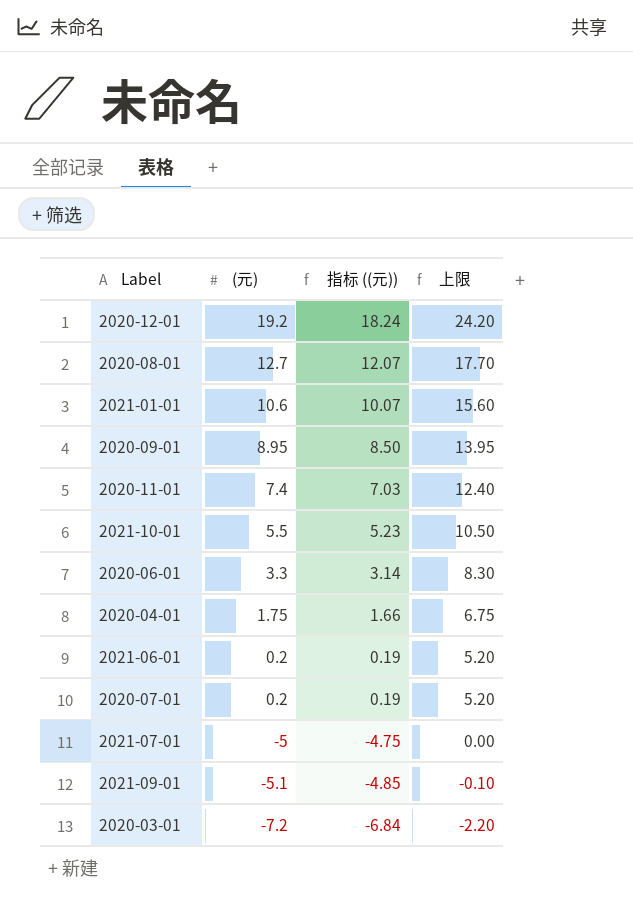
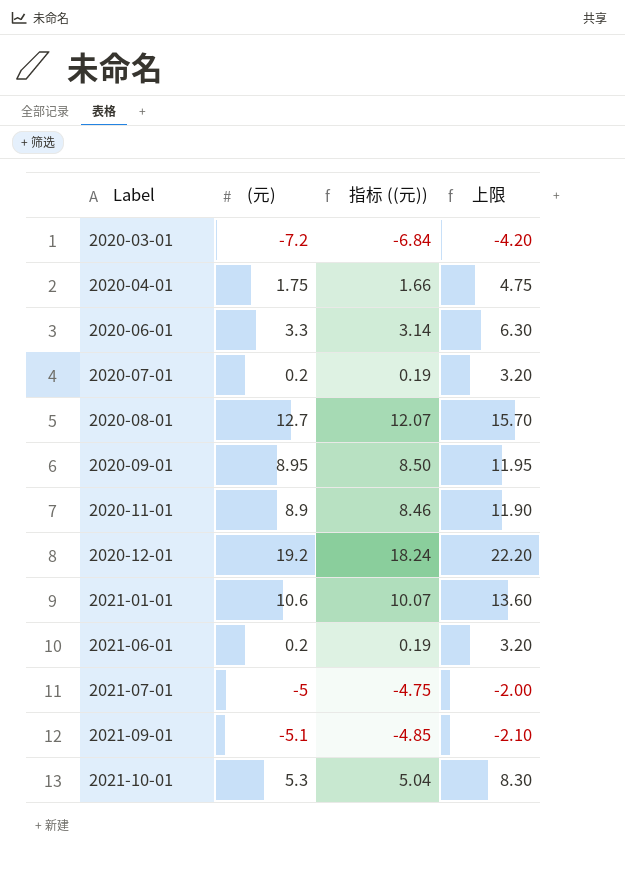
row order: (元) descending -> Label ascending
column 上限 | formula: [(元)] + 5 -> [(元)] + 3
2020-11-01 | (元): 7.4 -> 8.9
2020-11-01 | 指标 ((元)): 7.03 -> 8.46
2021-10-01 | (元): 5.5 -> 5.3
2021-10-01 | 指标 ((元)): 5.23 -> 5.04

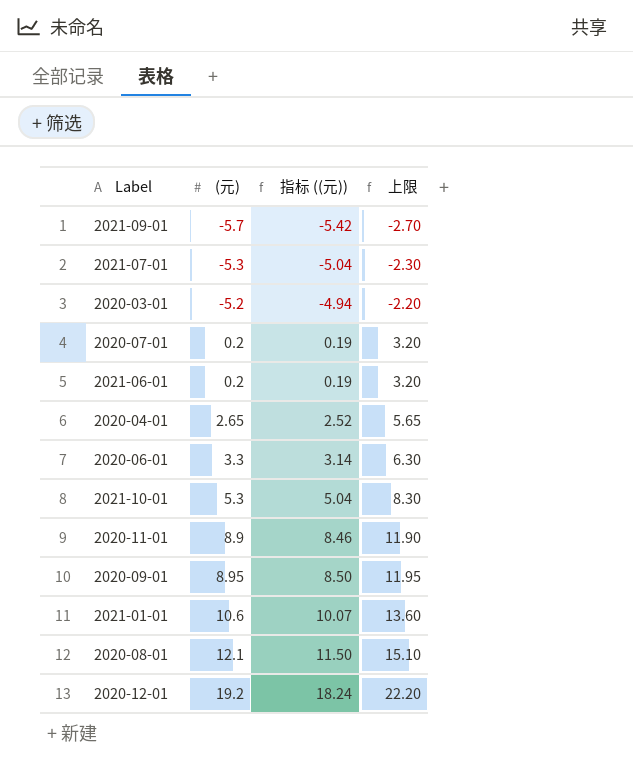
row order: Label ascending -> (元) ascending
2021-09-01 | (元): -5.1 -> -5.7
2021-09-01 | 指标 ((元)): -4.85 -> -5.42
2021-09-01 | 上限: -2.10 -> -2.70
2021-07-01 | (元): -5 -> -5.3
2021-07-01 | 指标 ((元)): -4.75 -> -5.04
2021-07-01 | 上限: -2.00 -> -2.30
2020-03-01 | (元): -7.2 -> -5.2
2020-03-01 | 指标 ((元)): -6.84 -> -4.94
2020-03-01 | 上限: -4.20 -> -2.20
2020-04-01 | (元): 1.75 -> 2.65
2020-04-01 | 指标 ((元)): 1.66 -> 2.52
2020-04-01 | 上限: 4.75 -> 5.65
2020-08-01 | (元): 12.7 -> 12.1
2020-08-01 | 指标 ((元)): 12.07 -> 11.50
2020-08-01 | 上限: 15.70 -> 15.10

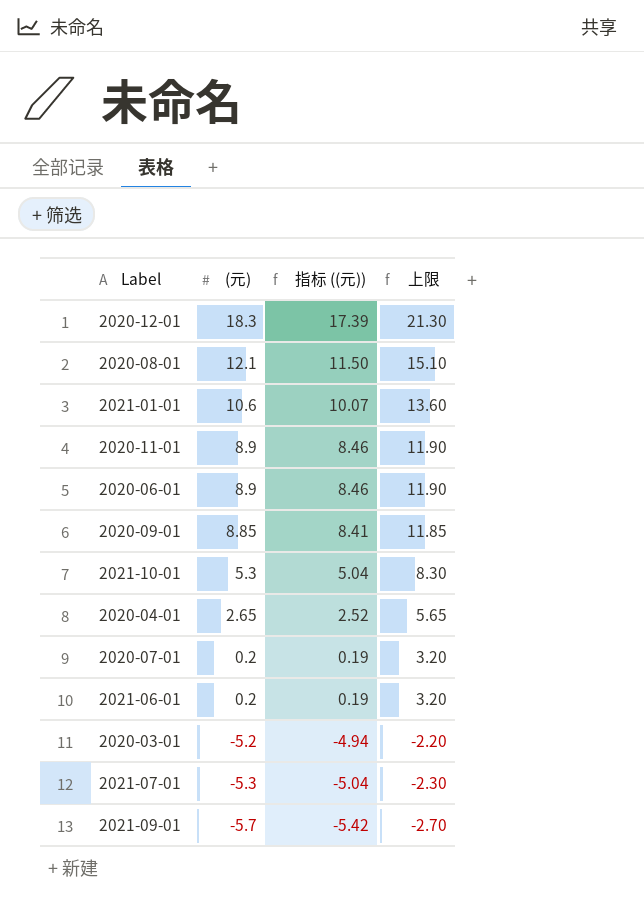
row order: (元) ascending -> (元) descending
2020-12-01 | (元): 19.2 -> 18.3
2020-12-01 | 指标 ((元)): 18.24 -> 17.39
2020-12-01 | 上限: 22.20 -> 21.30
2020-06-01 | (元): 3.3 -> 8.9
2020-06-01 | 指标 ((元)): 3.14 -> 8.46
2020-06-01 | 上限: 6.30 -> 11.90
2020-09-01 | (元): 8.95 -> 8.85
2020-09-01 | 指标 ((元)): 8.50 -> 8.41
2020-09-01 | 上限: 11.95 -> 11.85

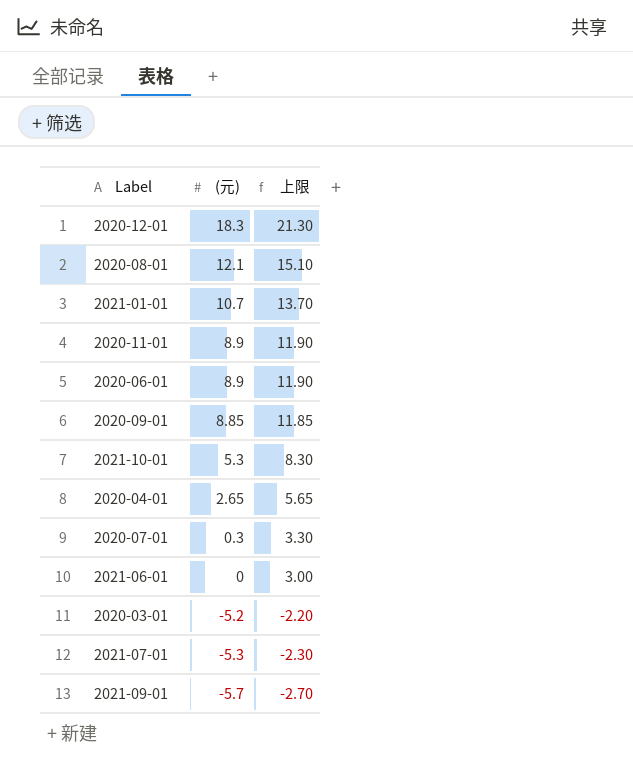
column 指标 ((元)) | formula: [(元)] * 0.95 -> none
2021-01-01 | (元): 10.6 -> 10.7
2021-01-01 | 上限: 13.60 -> 13.70
2020-07-01 | (元): 0.2 -> 0.3
2020-07-01 | 上限: 3.20 -> 3.30
2021-06-01 | (元): 0.2 -> 0
2021-06-01 | 上限: 3.20 -> 3.00

